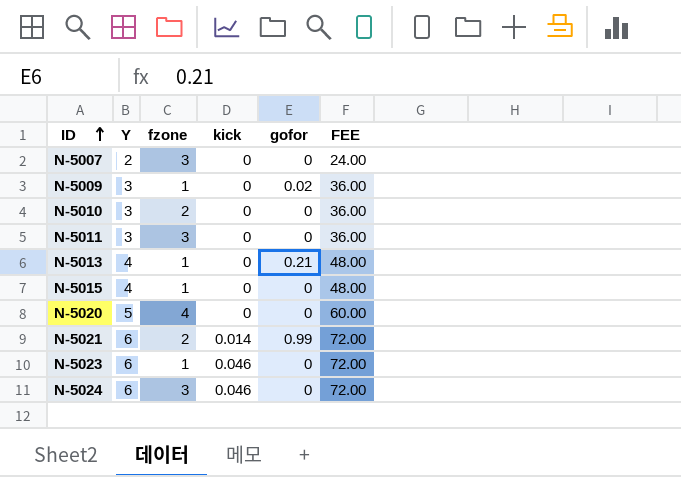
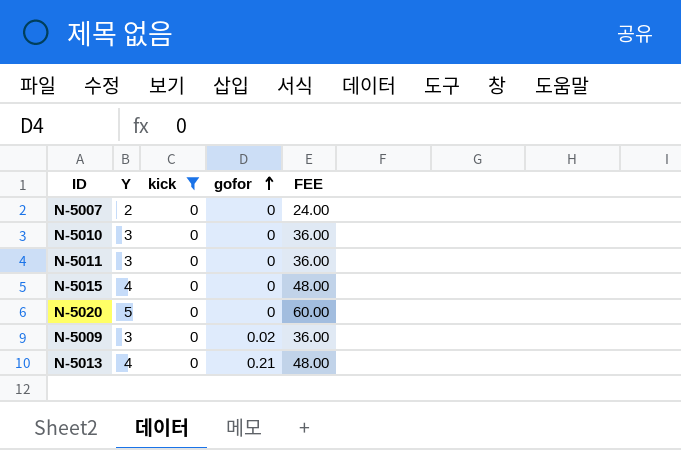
filter: none -> kick = 0
row order: ID ascending -> gofor ascending
column fzone | position: 3 -> none

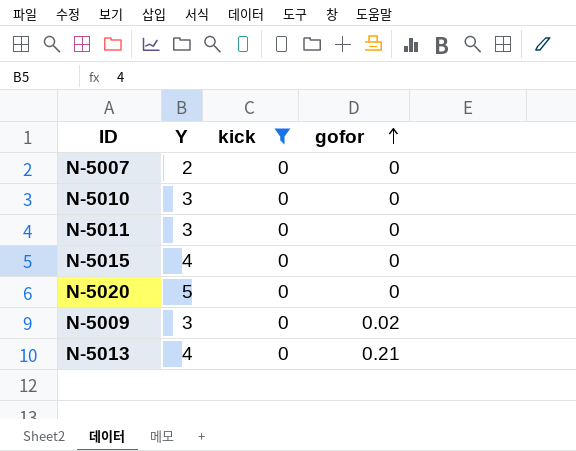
column FEE | formula: [Y] * 12 -> none

